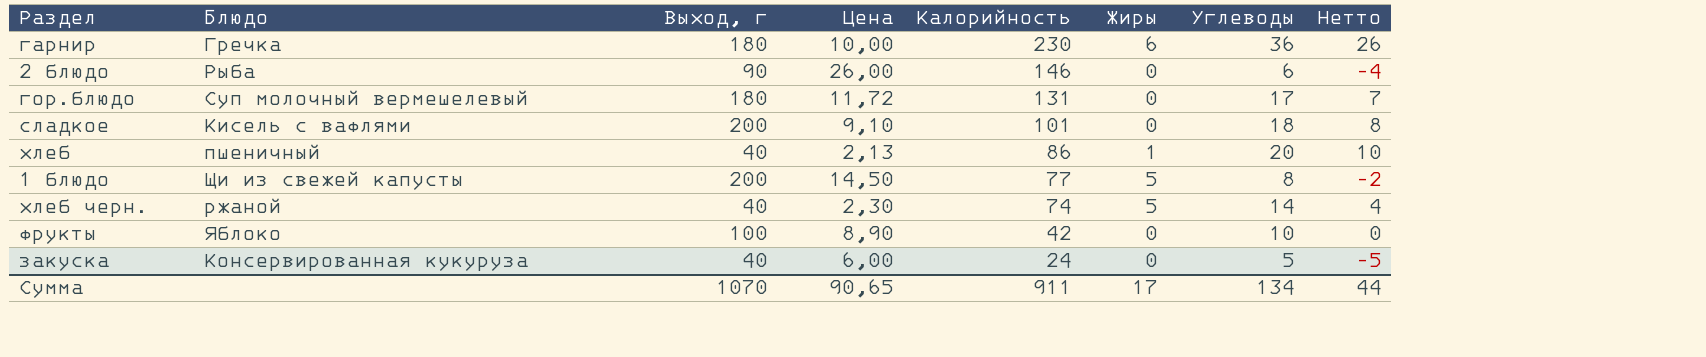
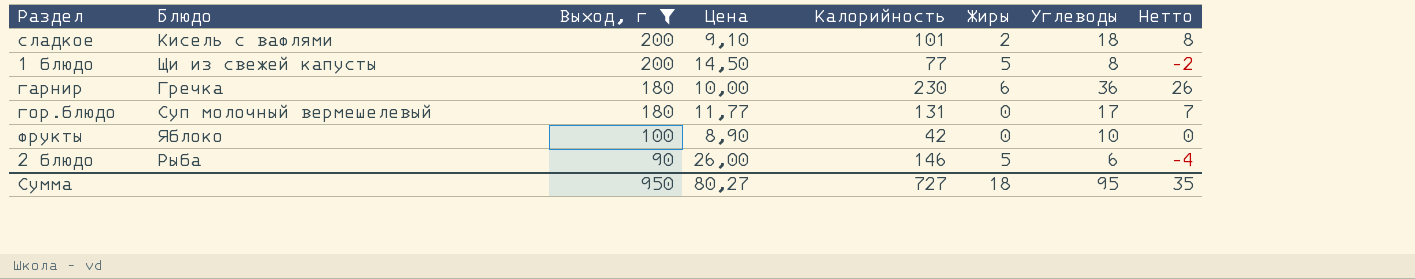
filter: none -> Выход, г != 40
row order: Калорийность descending -> Выход, г descending
сладкое | Жиры: 0 -> 2
гор.блюдо | Цена: 11,72 -> 11,77
2 блюдо | Жиры: 0 -> 5
Сумма | Выход, г: 1070 -> 950
Сумма | Цена: 90,65 -> 80,27
Сумма | Калорийность: 911 -> 727
Сумма | Жиры: 17 -> 18
Сумма | Углеводы: 134 -> 95
Сумма | Нетто: 44 -> 35

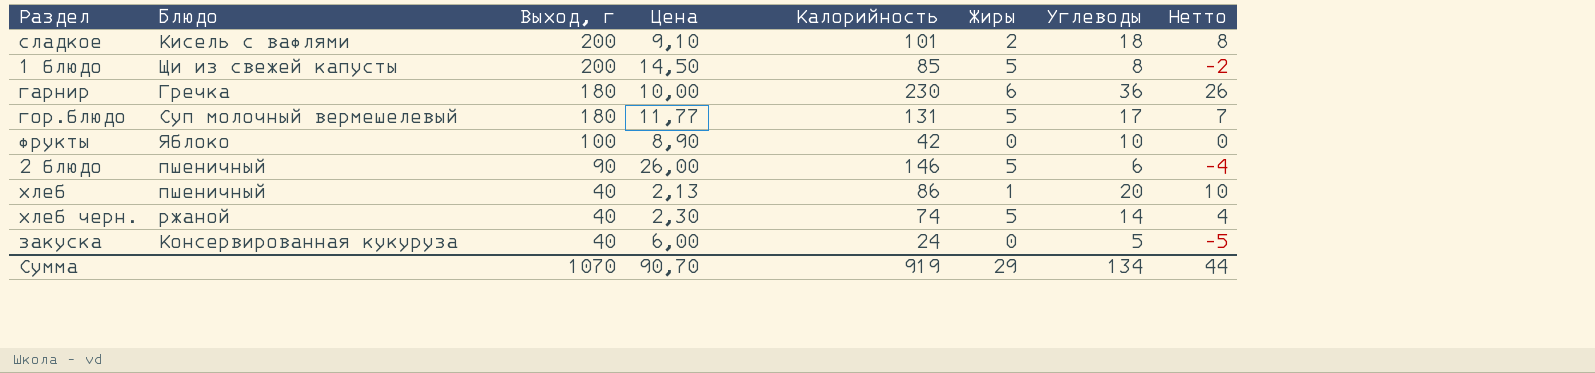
filter: Выход, г != 40 -> none
1 блюдо | Калорийность: 77 -> 85
гор.блюдо | Жиры: 0 -> 5
2 блюдо | Блюдо: Рыба -> пшеничный
Сумма | Выход, г: 950 -> 1070
Сумма | Цена: 80,27 -> 90,70
Сумма | Калорийность: 727 -> 919
Сумма | Жиры: 18 -> 29
Сумма | Углеводы: 95 -> 134
Сумма | Нетто: 35 -> 44

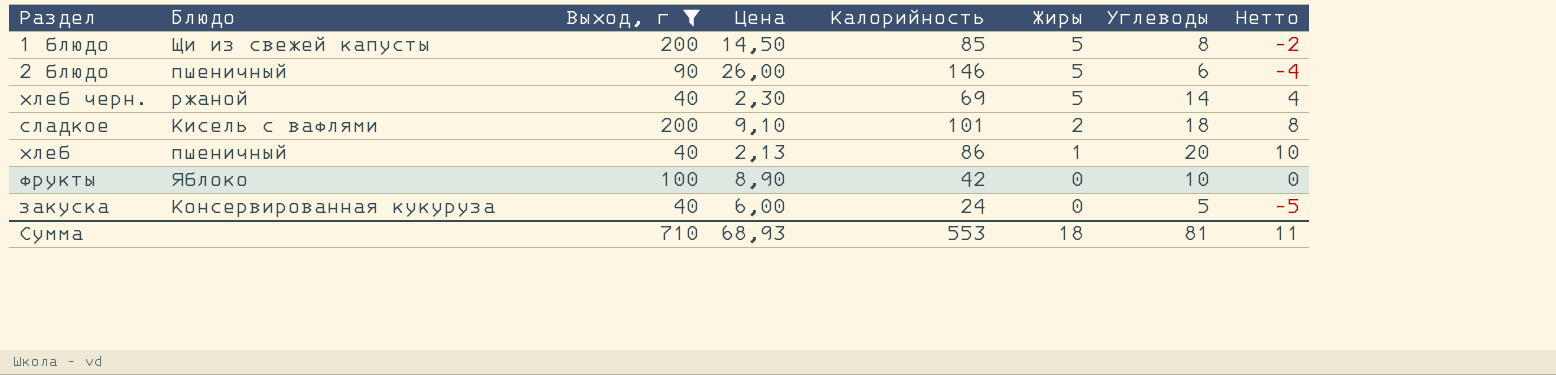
filter: none -> Выход, г != 180
row order: Выход, г descending -> Жиры descending
хлеб черн. | Калорийность: 74 -> 69
Сумма | Выход, г: 1070 -> 710
Сумма | Цена: 90,70 -> 68,93
Сумма | Калорийность: 919 -> 553
Сумма | Жиры: 29 -> 18
Сумма | Углеводы: 134 -> 81
Сумма | Нетто: 44 -> 11

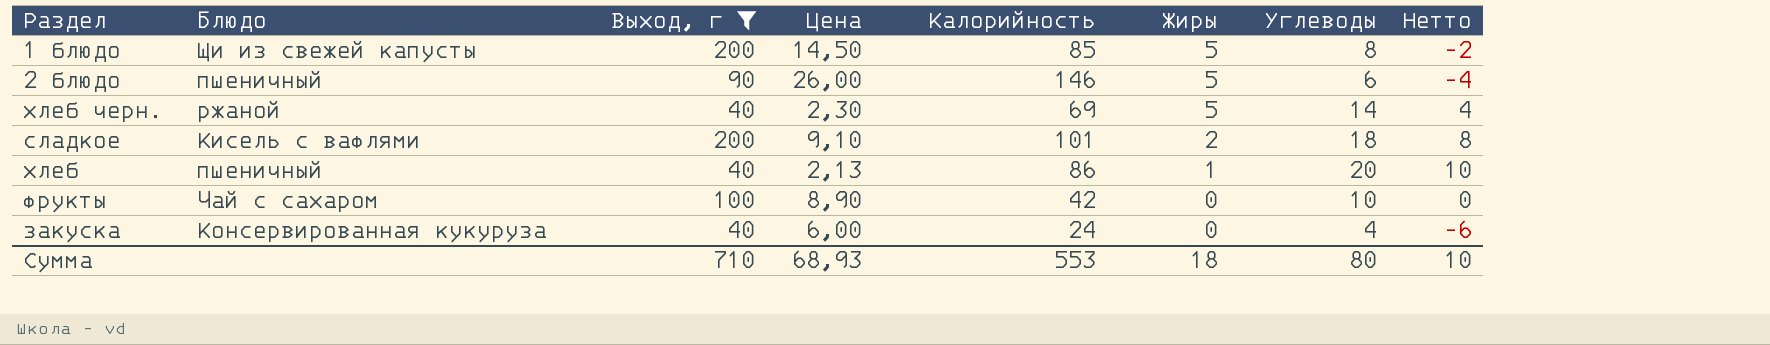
фрукты | Блюдо: Яблоко -> Чай с сахаром
закуска | Углеводы: 5 -> 4
закуска | Нетто: -5 -> -6
Сумма | Углеводы: 81 -> 80
Сумма | Нетто: 11 -> 10

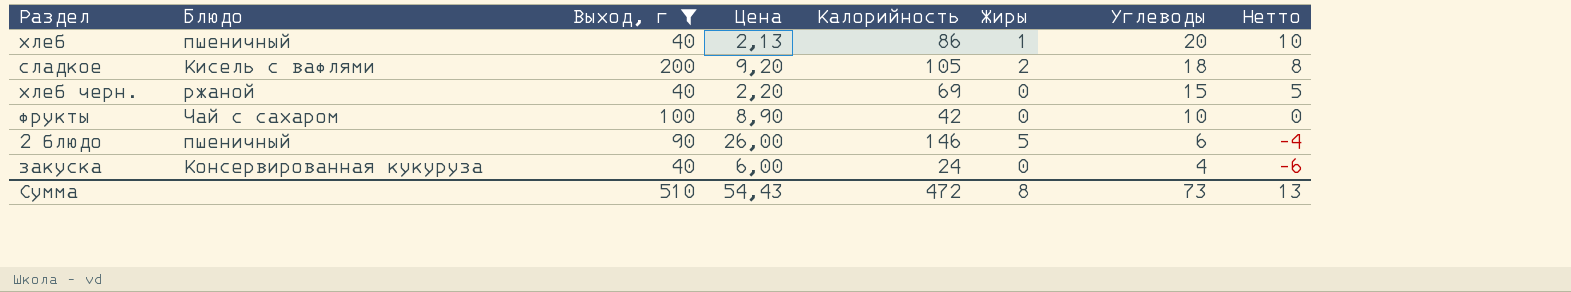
row order: Жиры descending -> Углеводы descending
row 1 блюдо: Щи из свежей капусты | 200 | 14,50 | 85 | 5 | 8 | -2 -> none
сладкое | Цена: 9,10 -> 9,20
сладкое | Калорийность: 101 -> 105
хлеб черн. | Цена: 2,30 -> 2,20
хлеб черн. | Жиры: 5 -> 0
хлеб черн. | Углеводы: 14 -> 15
хлеб черн. | Нетто: 4 -> 5
Сумма | Выход, г: 710 -> 510
Сумма | Цена: 68,93 -> 54,43
Сумма | Калорийность: 553 -> 472
Сумма | Жиры: 18 -> 8
Сумма | Углеводы: 80 -> 73
Сумма | Нетто: 10 -> 13

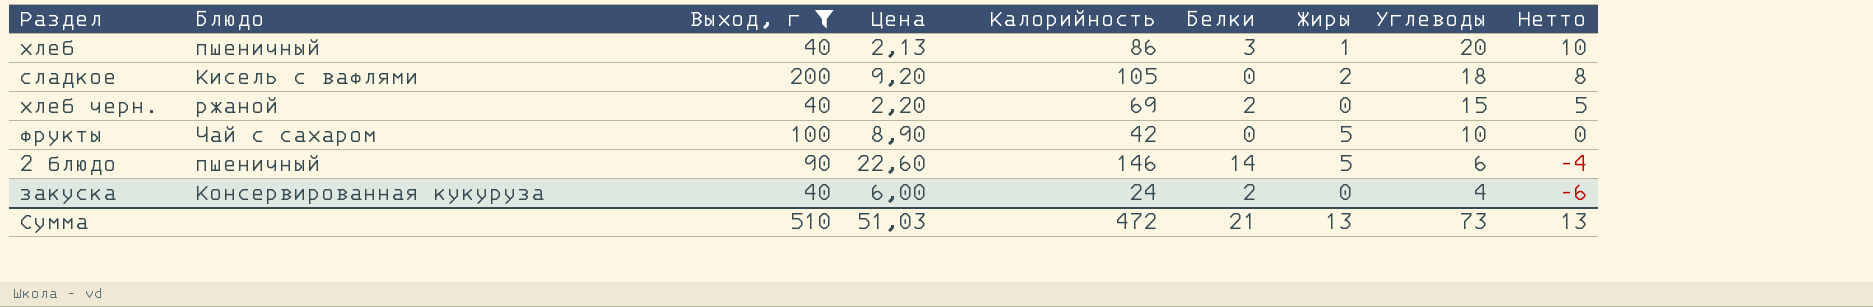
column Белки | position: none -> 6
фрукты | Жиры: 0 -> 5
2 блюдо | Цена: 26,00 -> 22,60
Сумма | Цена: 54,43 -> 51,03
Сумма | Жиры: 8 -> 13

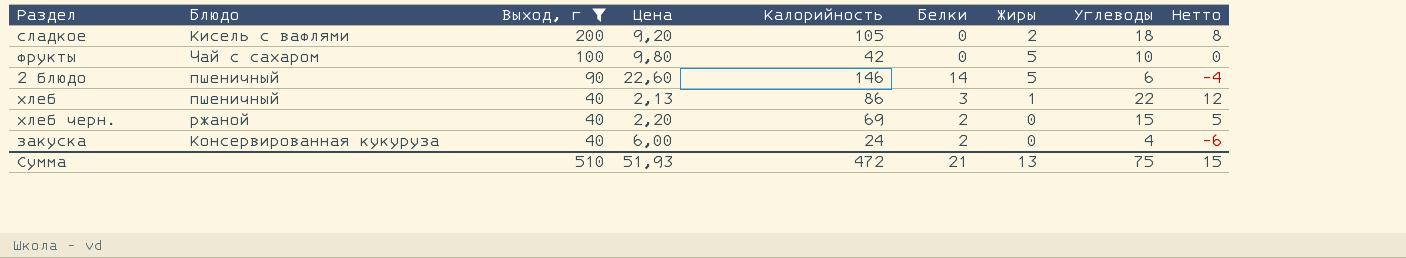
row order: Углеводы descending -> Выход, г descending
фрукты | Цена: 8,90 -> 9,80
хлеб | Углеводы: 20 -> 22
хлеб | Нетто: 10 -> 12
Сумма | Цена: 51,03 -> 51,93
Сумма | Углеводы: 73 -> 75
Сумма | Нетто: 13 -> 15

